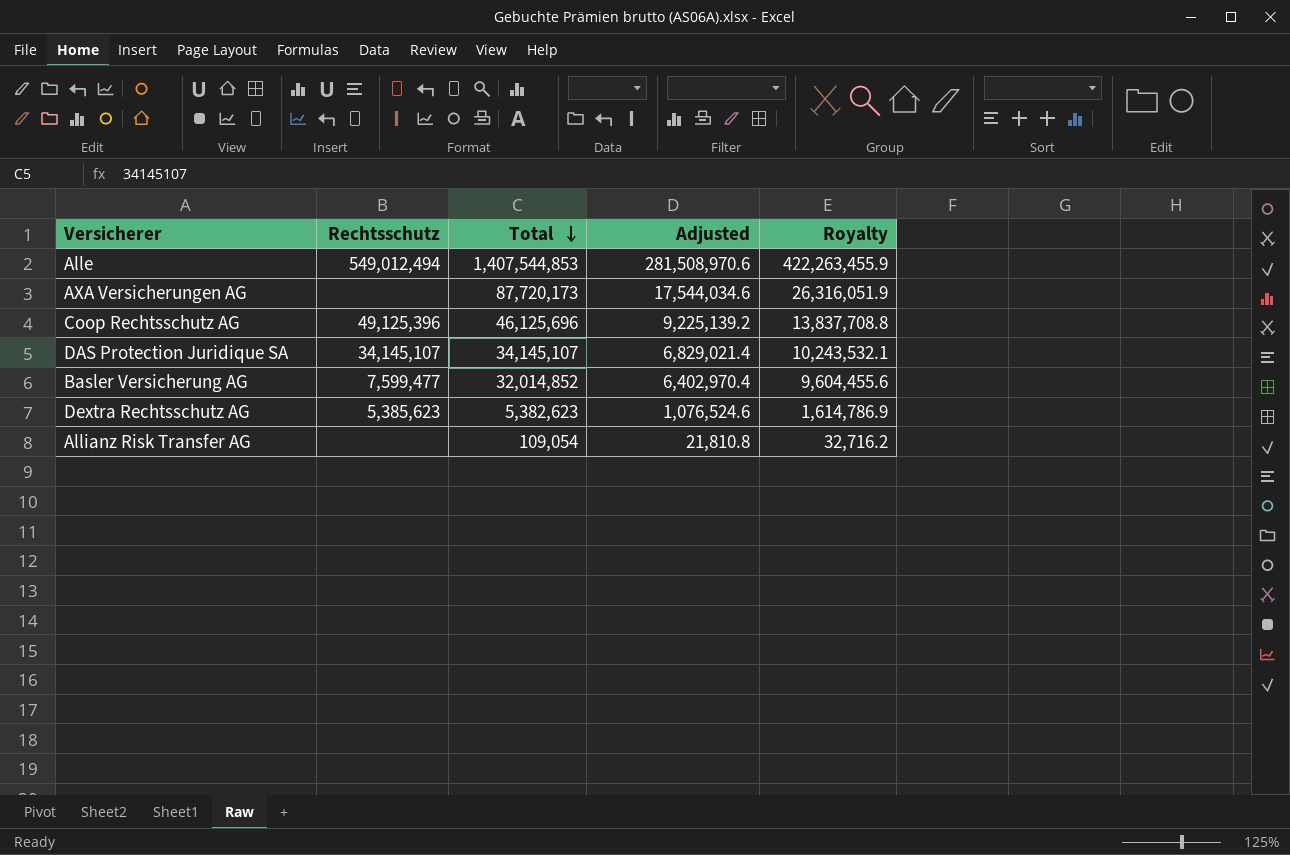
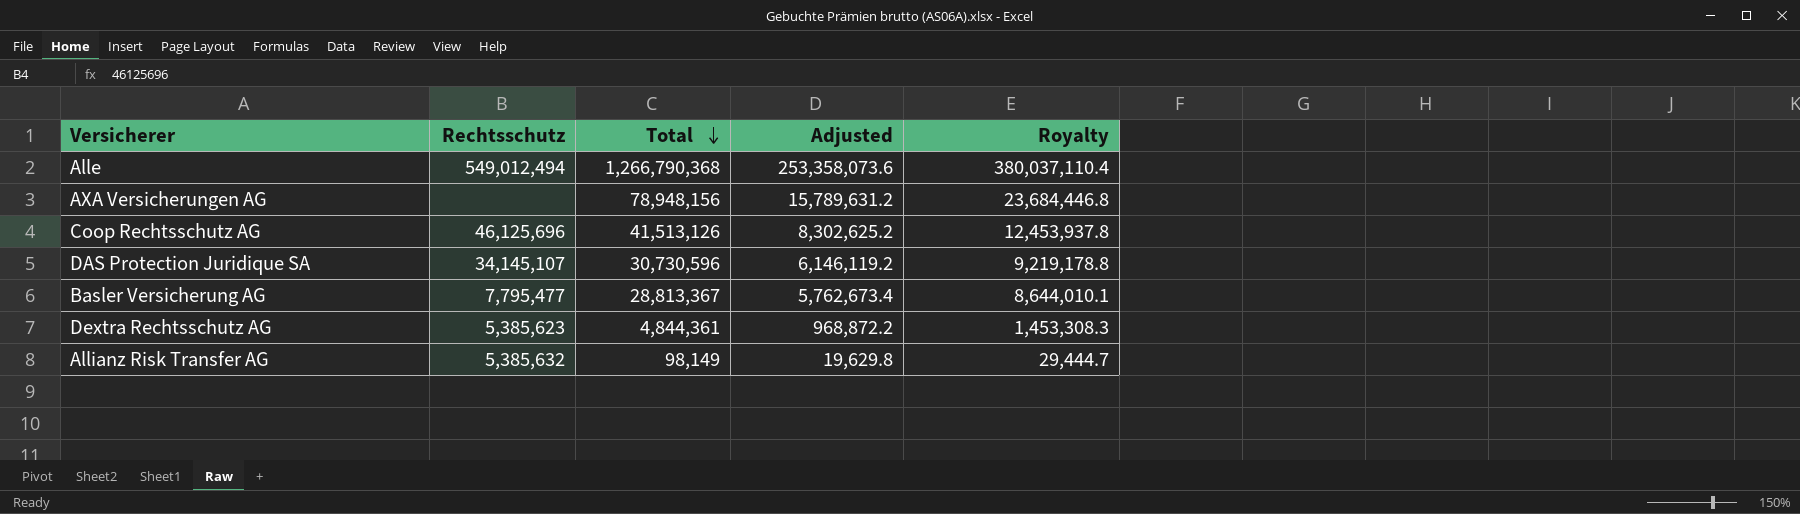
Alle | Total: 1,407,544,853 -> 1,266,790,368
Alle | Adjusted: 281,508,970.6 -> 253,358,073.6
Alle | Royalty: 422,263,455.9 -> 380,037,110.4
AXA Versicherungen AG | Total: 87,720,173 -> 78,948,156
AXA Versicherungen AG | Adjusted: 17,544,034.6 -> 15,789,631.2
AXA Versicherungen AG | Royalty: 26,316,051.9 -> 23,684,446.8
Coop Rechtsschutz AG | Rechtsschutz: 49,125,396 -> 46,125,696
Coop Rechtsschutz AG | Total: 46,125,696 -> 41,513,126
Coop Rechtsschutz AG | Adjusted: 9,225,139.2 -> 8,302,625.2
Coop Rechtsschutz AG | Royalty: 13,837,708.8 -> 12,453,937.8
DAS Protection Juridique SA | Total: 34,145,107 -> 30,730,596
DAS Protection Juridique SA | Adjusted: 6,829,021.4 -> 6,146,119.2
DAS Protection Juridique SA | Royalty: 10,243,532.1 -> 9,219,178.8
Basler Versicherung AG | Rechtsschutz: 7,599,477 -> 7,795,477
Basler Versicherung AG | Total: 32,014,852 -> 28,813,367
Basler Versicherung AG | Adjusted: 6,402,970.4 -> 5,762,673.4
Basler Versicherung AG | Royalty: 9,604,455.6 -> 8,644,010.1
Dextra Rechtsschutz AG | Total: 5,382,623 -> 4,844,361
Dextra Rechtsschutz AG | Adjusted: 1,076,524.6 -> 968,872.2
Dextra Rechtsschutz AG | Royalty: 1,614,786.9 -> 1,453,308.3
Allianz Risk Transfer AG | Rechtsschutz: none -> 5,385,632
Allianz Risk Transfer AG | Total: 109,054 -> 98,149
Allianz Risk Transfer AG | Adjusted: 21,810.8 -> 19,629.8
Allianz Risk Transfer AG | Royalty: 32,716.2 -> 29,444.7

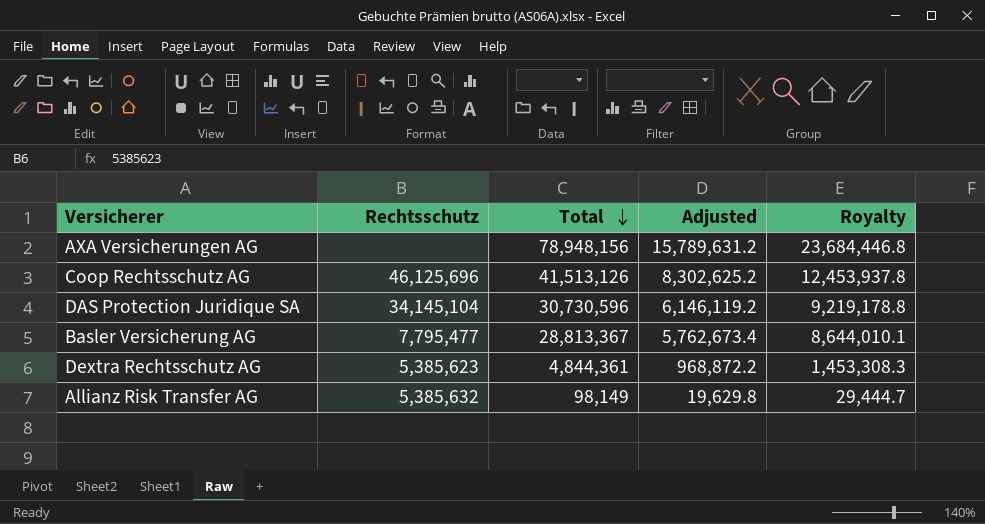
row Alle: 549,012,494 | 1,266,790,368 | 253,358,073.6 | 380,037,110.4 -> none
DAS Protection Juridique SA | Rechtsschutz: 34,145,107 -> 34,145,104

